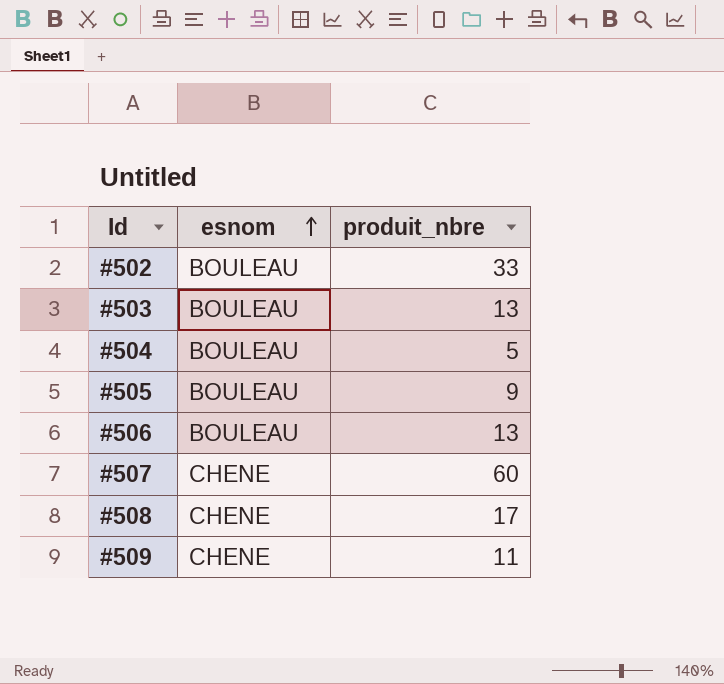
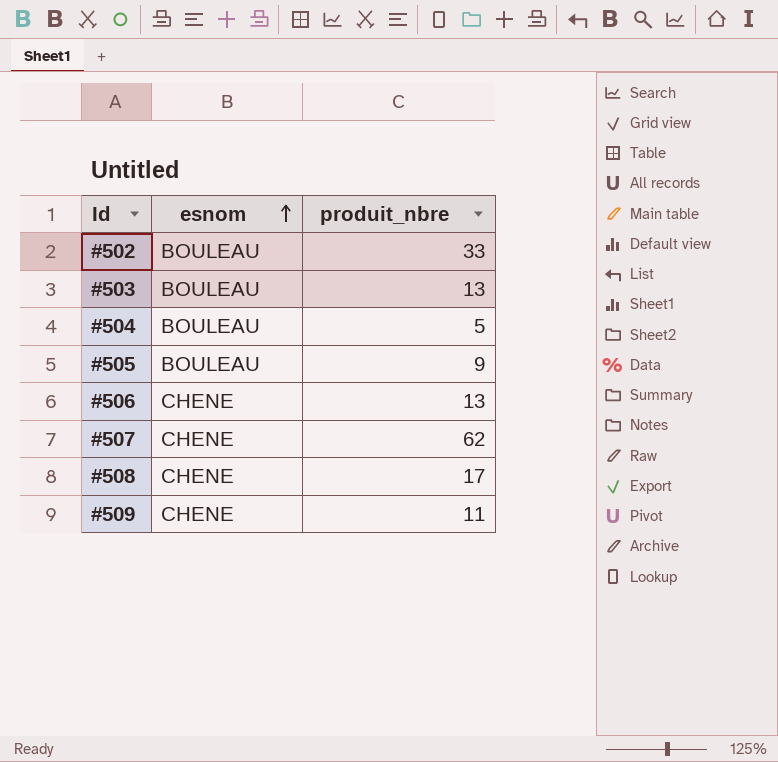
#506 | esnom: BOULEAU -> CHENE
#507 | produit_nbre: 60 -> 62

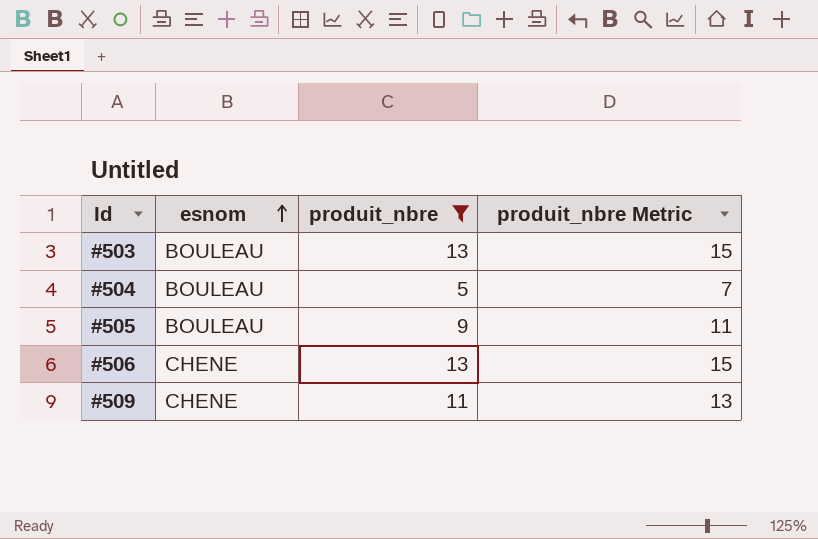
filter: none -> produit_nbre <= 13
column produit_nbre Metric | formula: none -> [produit_nbre] + 2

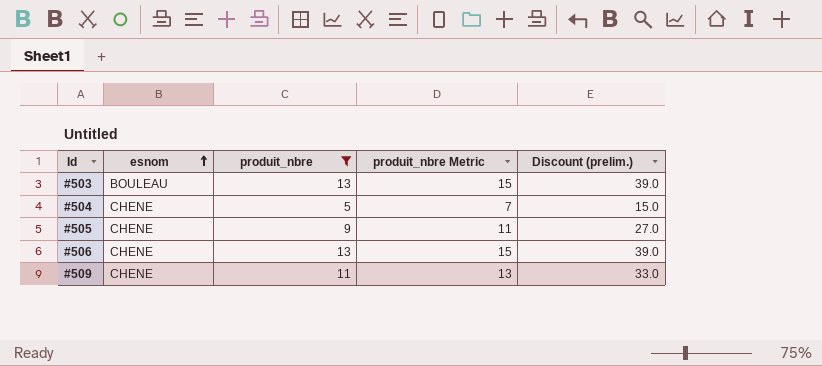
column Discount (prelim.) | formula: none -> [produit_nbre] * 3
#504 | esnom: BOULEAU -> CHENE
#505 | esnom: BOULEAU -> CHENE

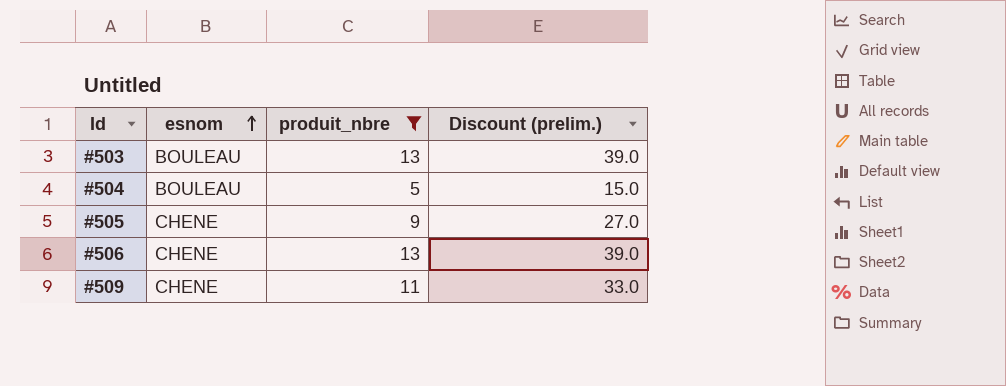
column produit_nbre Metric | formula: [produit_nbre] + 2 -> none
#504 | esnom: CHENE -> BOULEAU

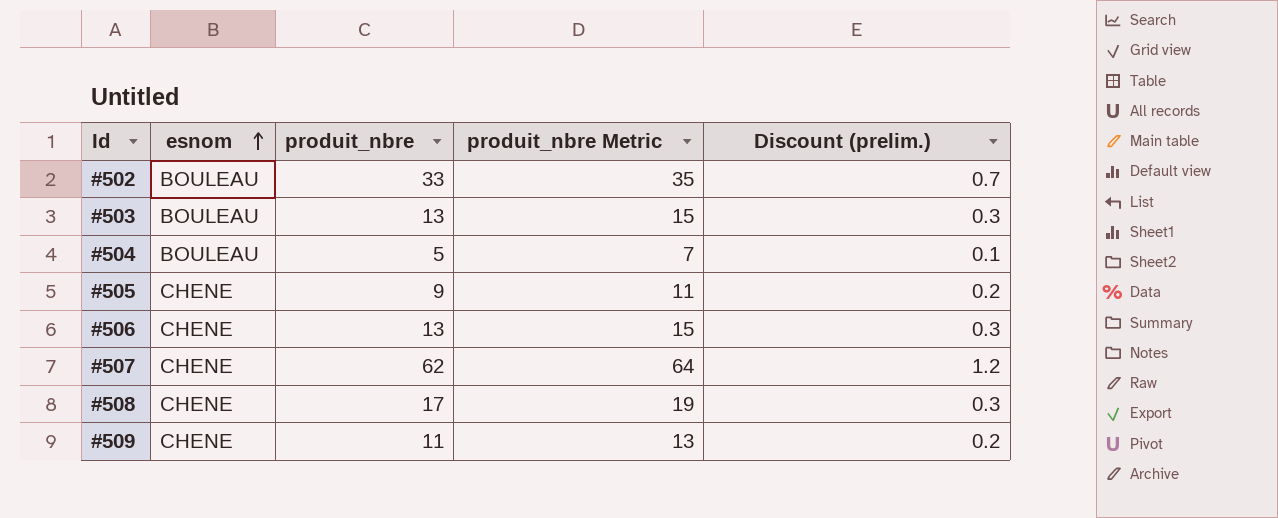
filter: produit_nbre <= 13 -> none
column produit_nbre Metric | formula: none -> [produit_nbre] + 2
column Discount (prelim.) | formula: [produit_nbre] * 3 -> [produit_nbre] * 0.02

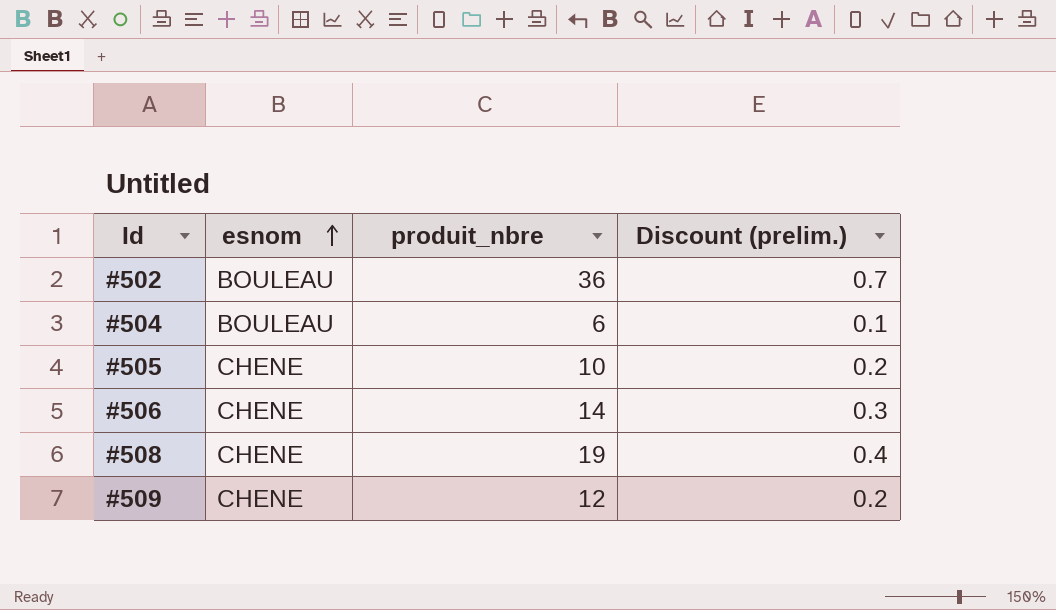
column produit_nbre Metric | formula: [produit_nbre] + 2 -> none
row #503: BOULEAU | 13 | 15 | 0.3 -> none
row #507: CHENE | 62 | 64 | 1.2 -> none
#502 | produit_nbre: 33 -> 36
#504 | produit_nbre: 5 -> 6
#505 | produit_nbre: 9 -> 10
#506 | produit_nbre: 13 -> 14
#508 | produit_nbre: 17 -> 19
#508 | Discount (prelim.): 0.3 -> 0.4
#509 | produit_nbre: 11 -> 12

